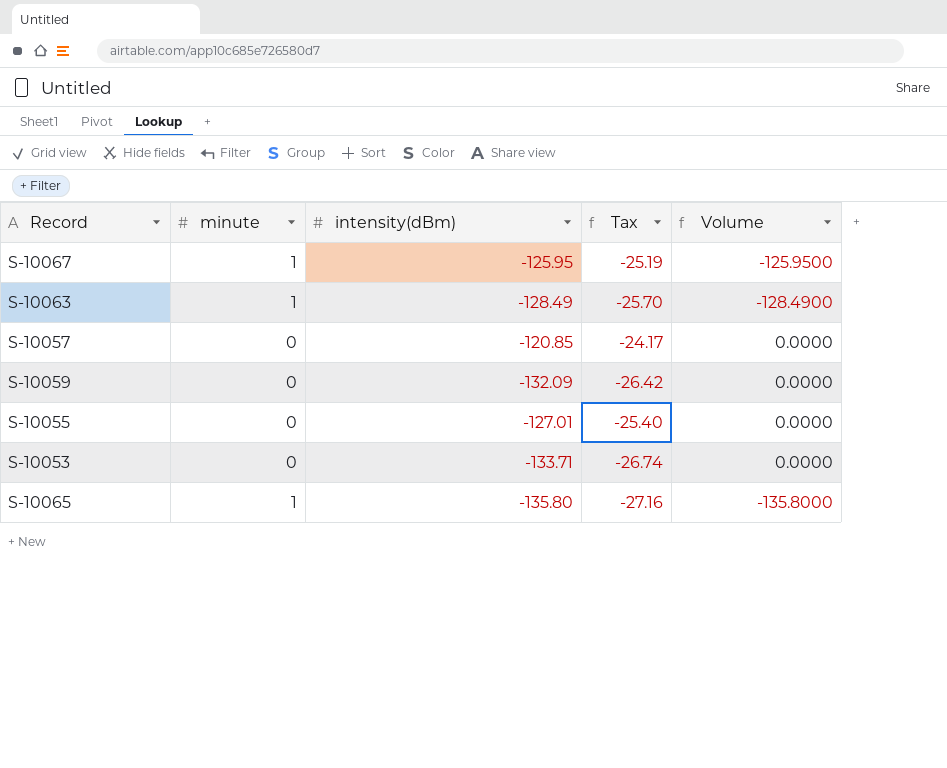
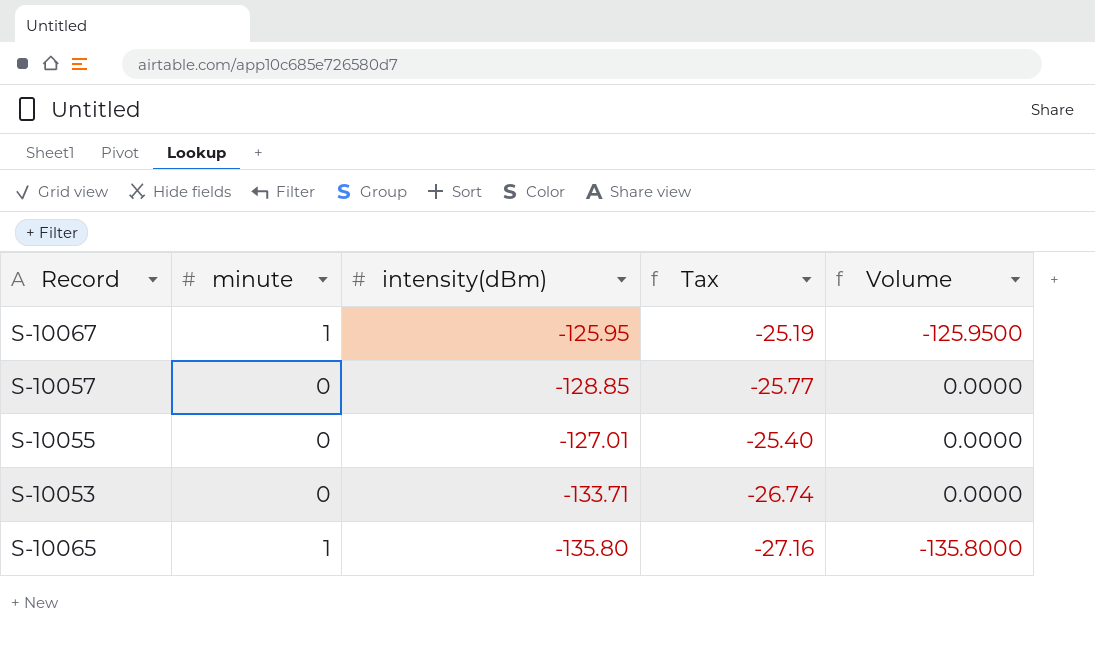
row S-10063: 1 | -128.49 | -25.70 | -128.4900 -> none
row S-10059: 0 | -132.09 | -26.42 | 0.0000 -> none
S-10057 | intensity(dBm): -120.85 -> -128.85
S-10057 | Tax: -24.17 -> -25.77

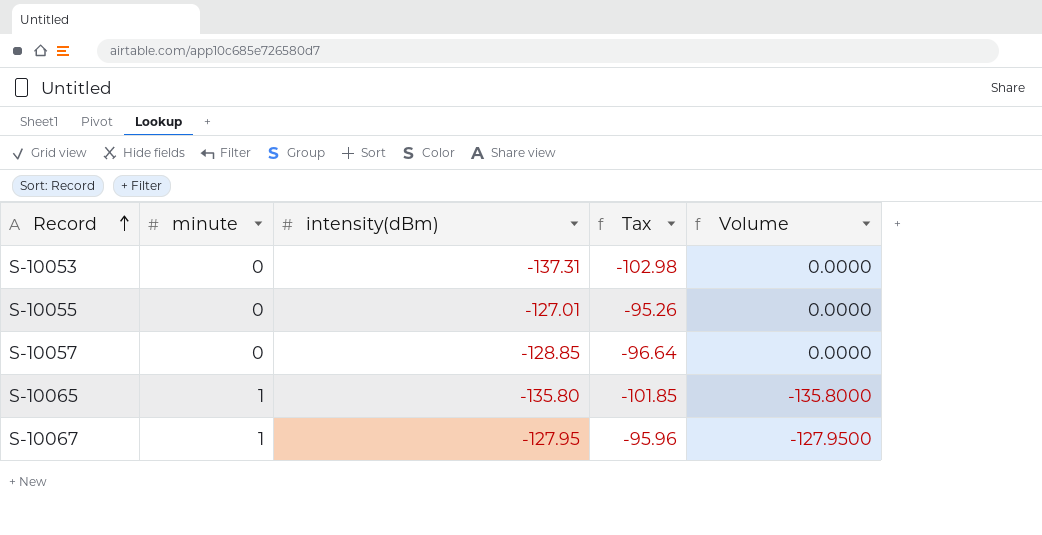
row order: none -> Record ascending
column Tax | formula: [intensity(dBm)] * 0.2 -> [intensity(dBm)] * 0.75
S-10053 | intensity(dBm): -133.71 -> -137.31
S-10067 | intensity(dBm): -125.95 -> -127.95
S-10067 | Volume: -125.9500 -> -127.9500

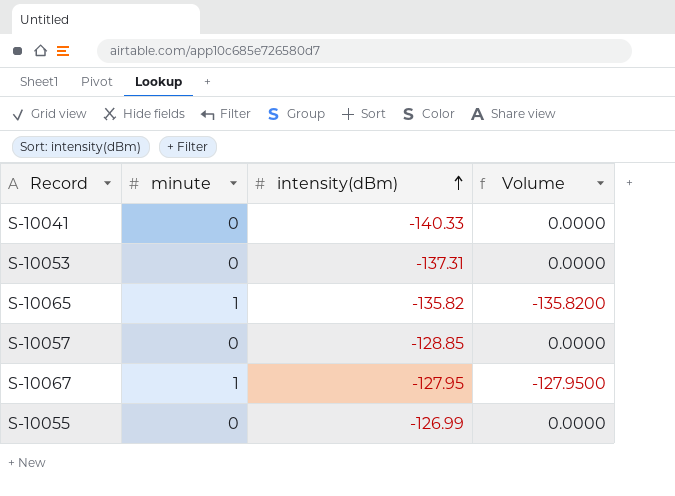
row order: Record ascending -> intensity(dBm) ascending
column Tax | formula: [intensity(dBm)] * 0.75 -> none
row S-10041: none -> 0 | -140.33 | 0.0000
S-10065 | intensity(dBm): -135.80 -> -135.82
S-10065 | Volume: -135.8000 -> -135.8200
S-10055 | intensity(dBm): -127.01 -> -126.99

